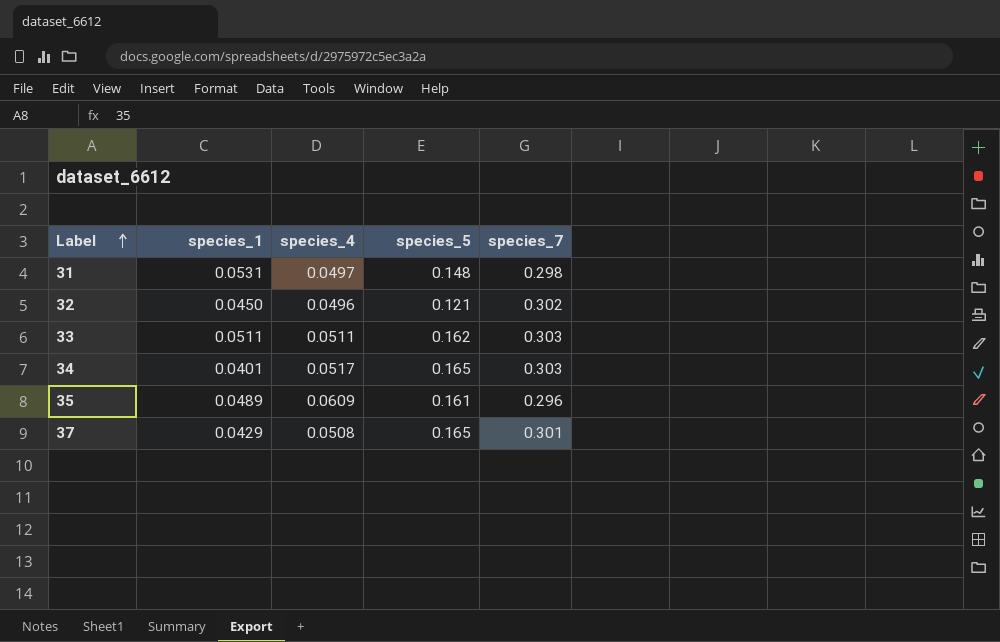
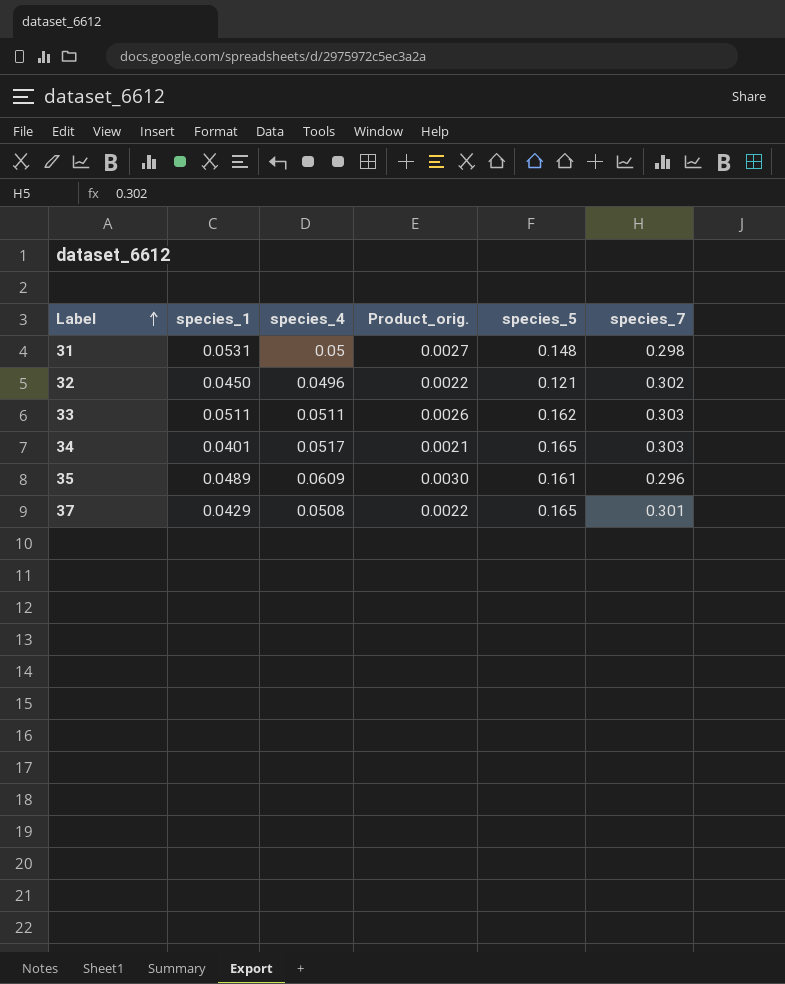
column Product_orig. | formula: none -> [species_1] * [species_4]
31 | species_4: 0.0497 -> 0.05

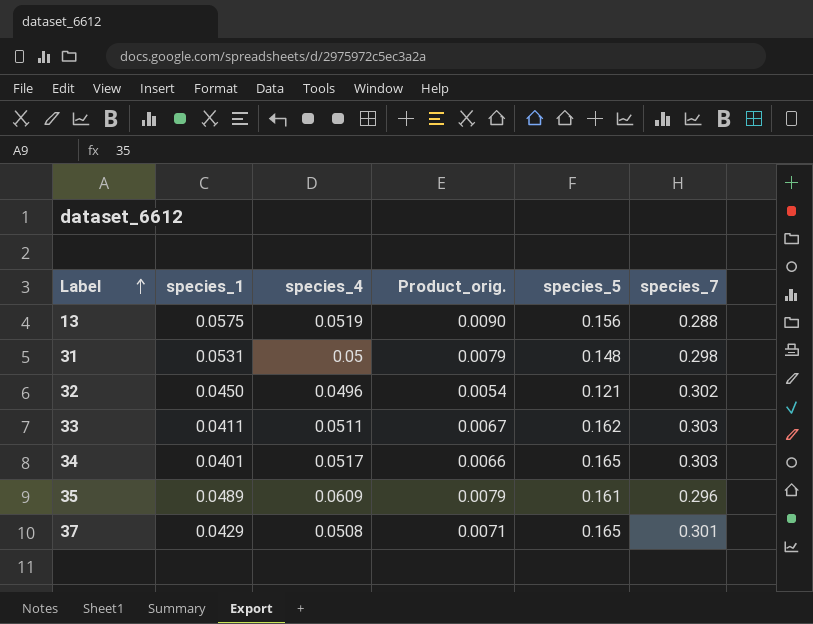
column Product_orig. | formula: [species_1] * [species_4] -> [species_1] * [species_5]
row 13: none -> 0.0575 | 0.0519 | 0.0090 | 0.156 | 0.288
33 | species_1: 0.0511 -> 0.0411

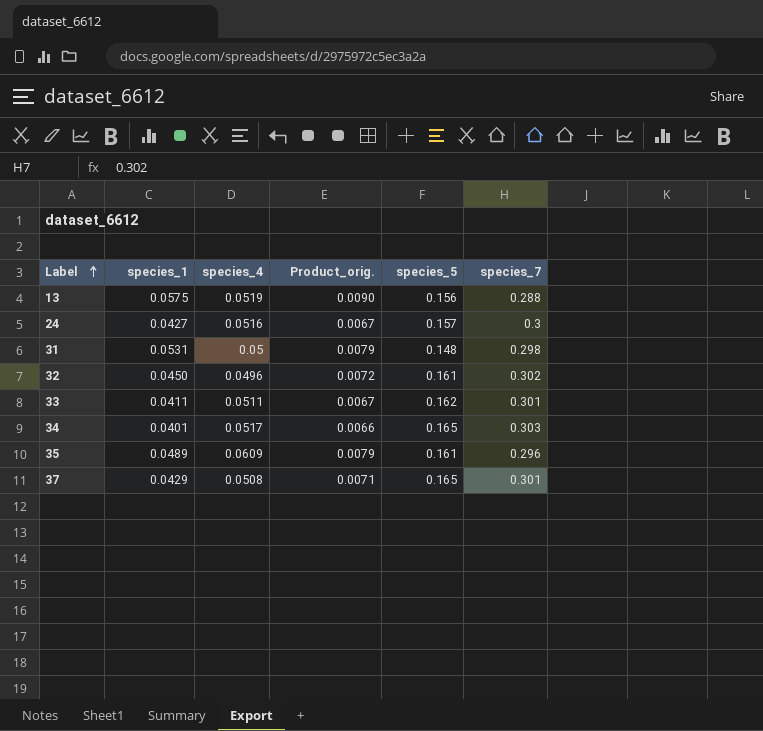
row 24: none -> 0.0427 | 0.0516 | 0.0067 | 0.157 | 0.3
32 | Product_orig.: 0.0054 -> 0.0072
32 | species_5: 0.121 -> 0.161
33 | species_7: 0.303 -> 0.301

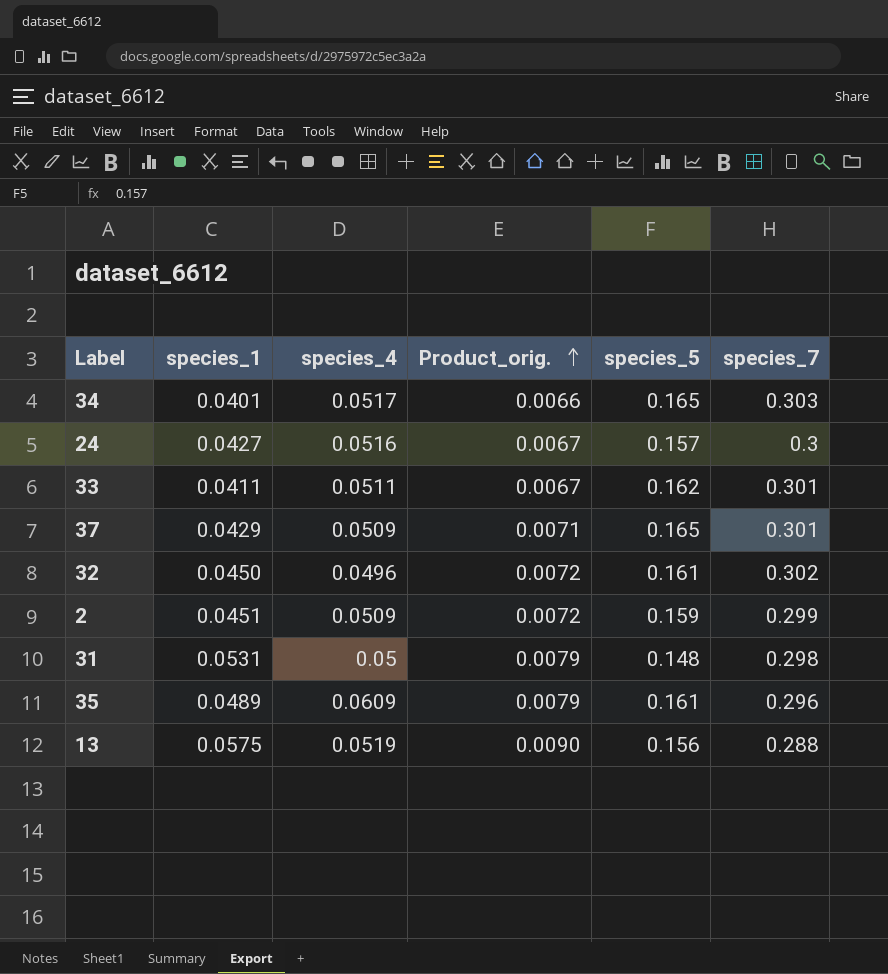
row order: Label ascending -> Product_orig. ascending
37 | species_4: 0.0508 -> 0.0509
row 2: none -> 0.0451 | 0.0509 | 0.0072 | 0.159 | 0.299

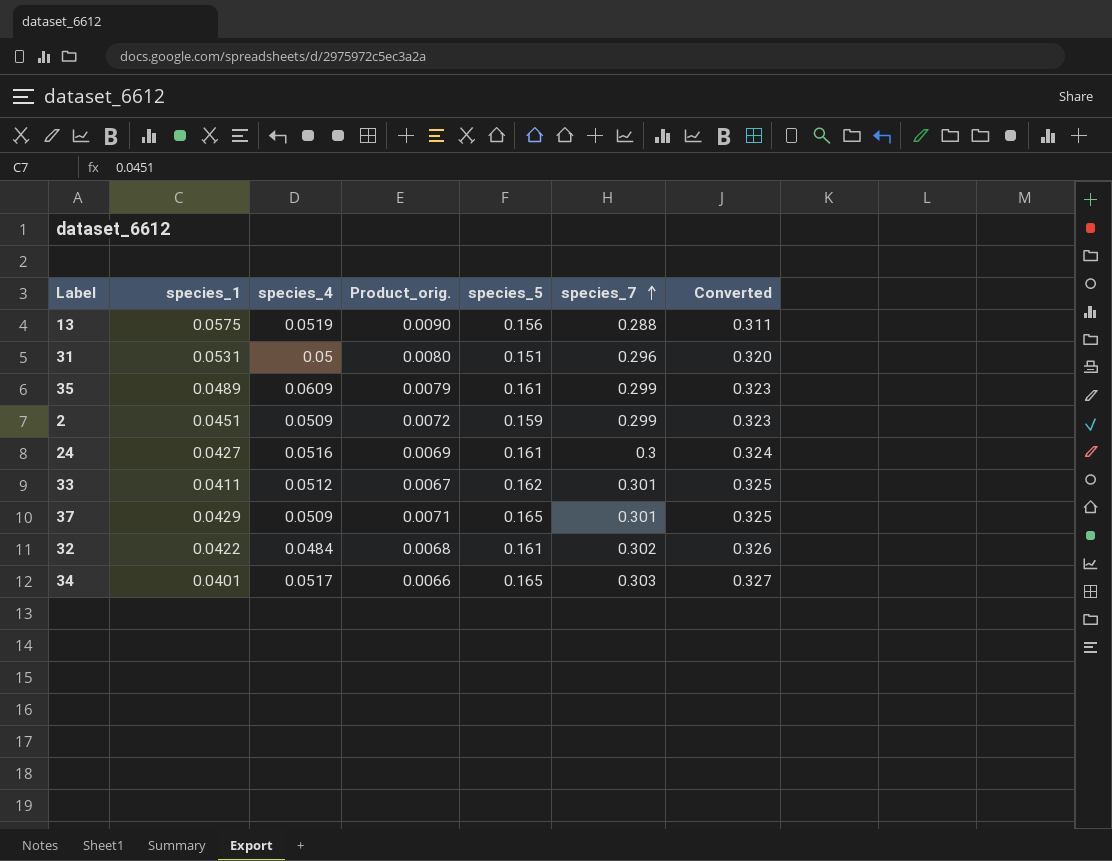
row order: Product_orig. ascending -> species_7 ascending
column Converted | formula: none -> [species_7] * 1.08
31 | Product_orig.: 0.0079 -> 0.0080
31 | species_5: 0.148 -> 0.151
31 | species_7: 0.298 -> 0.296
35 | species_7: 0.296 -> 0.299
24 | Product_orig.: 0.0067 -> 0.0069
24 | species_5: 0.157 -> 0.161
33 | species_4: 0.0511 -> 0.0512
32 | species_1: 0.0450 -> 0.0422
32 | species_4: 0.0496 -> 0.0484
32 | Product_orig.: 0.0072 -> 0.0068

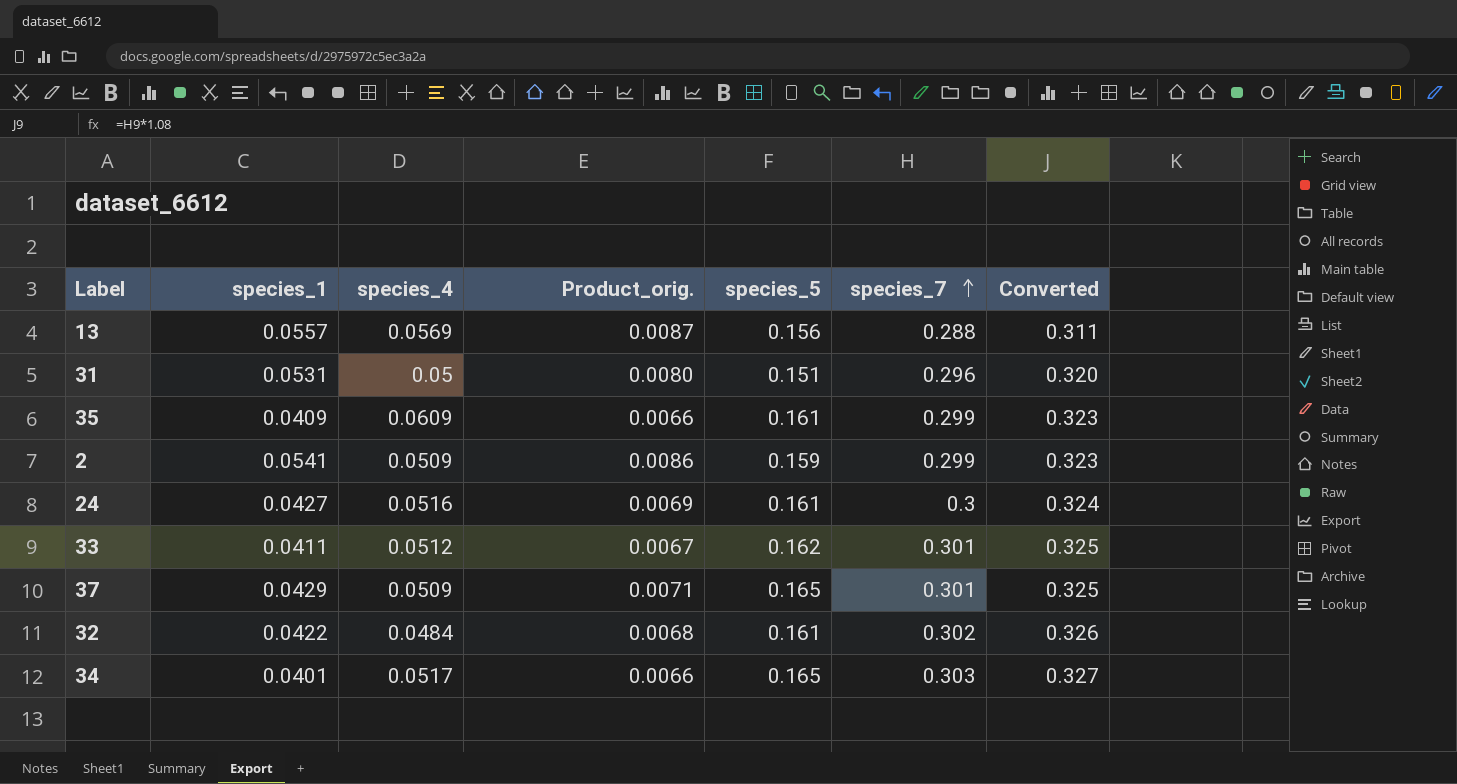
13 | species_1: 0.0575 -> 0.0557
13 | species_4: 0.0519 -> 0.0569
13 | Product_orig.: 0.0090 -> 0.0087
35 | species_1: 0.0489 -> 0.0409
35 | Product_orig.: 0.0079 -> 0.0066
2 | species_1: 0.0451 -> 0.0541
2 | Product_orig.: 0.0072 -> 0.0086

